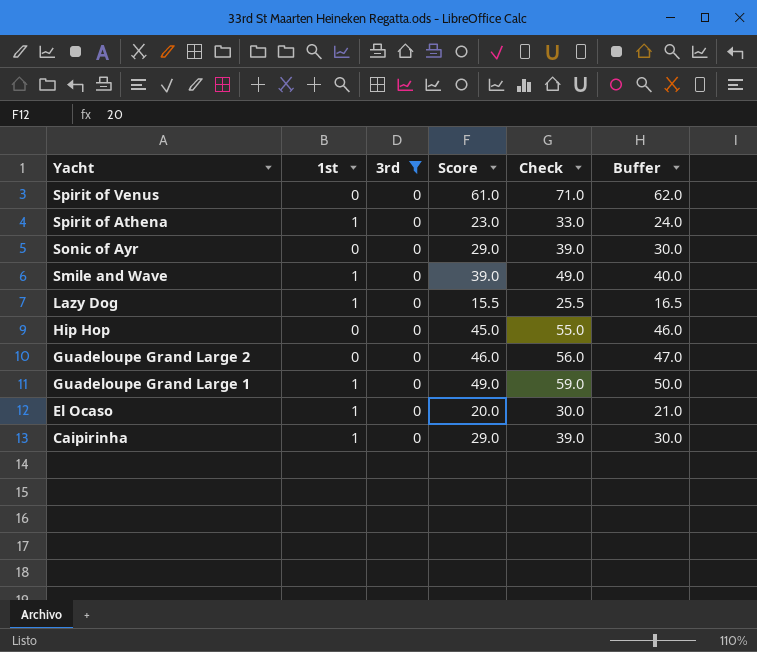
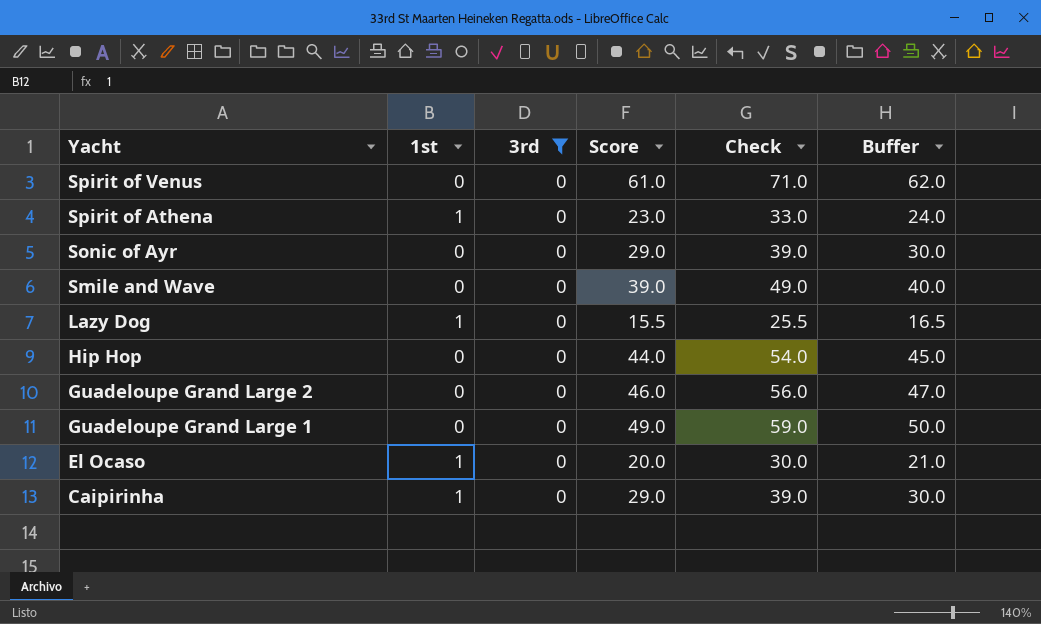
Smile and Wave | 1st: 1 -> 0
Hip Hop | Score: 45.0 -> 44.0
Hip Hop | Check: 55.0 -> 54.0
Hip Hop | Buffer: 46.0 -> 45.0
Guadeloupe Grand Large 1 | 1st: 1 -> 0

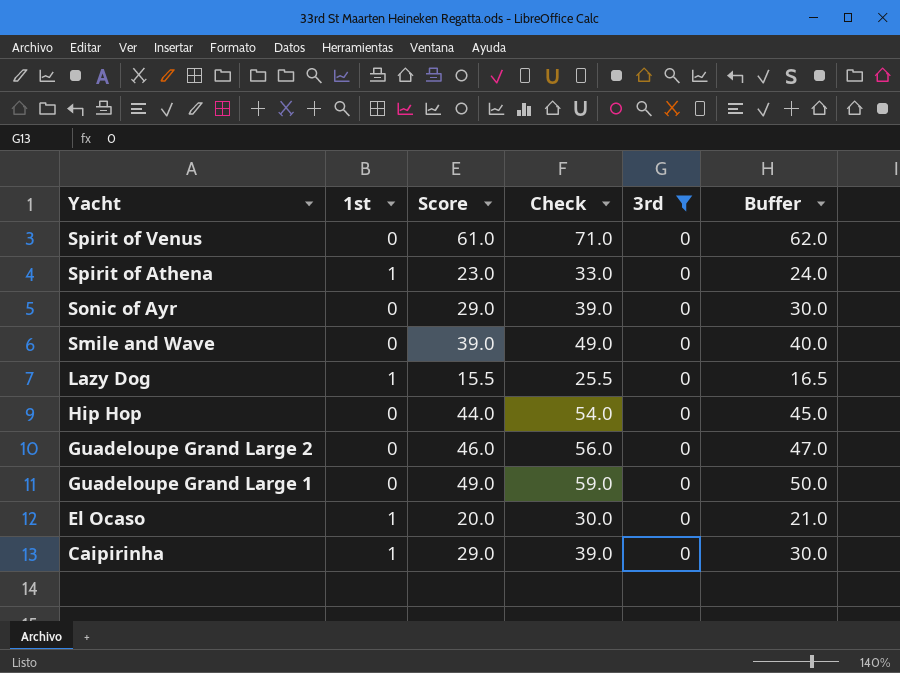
column 3rd | position: 3 -> 5

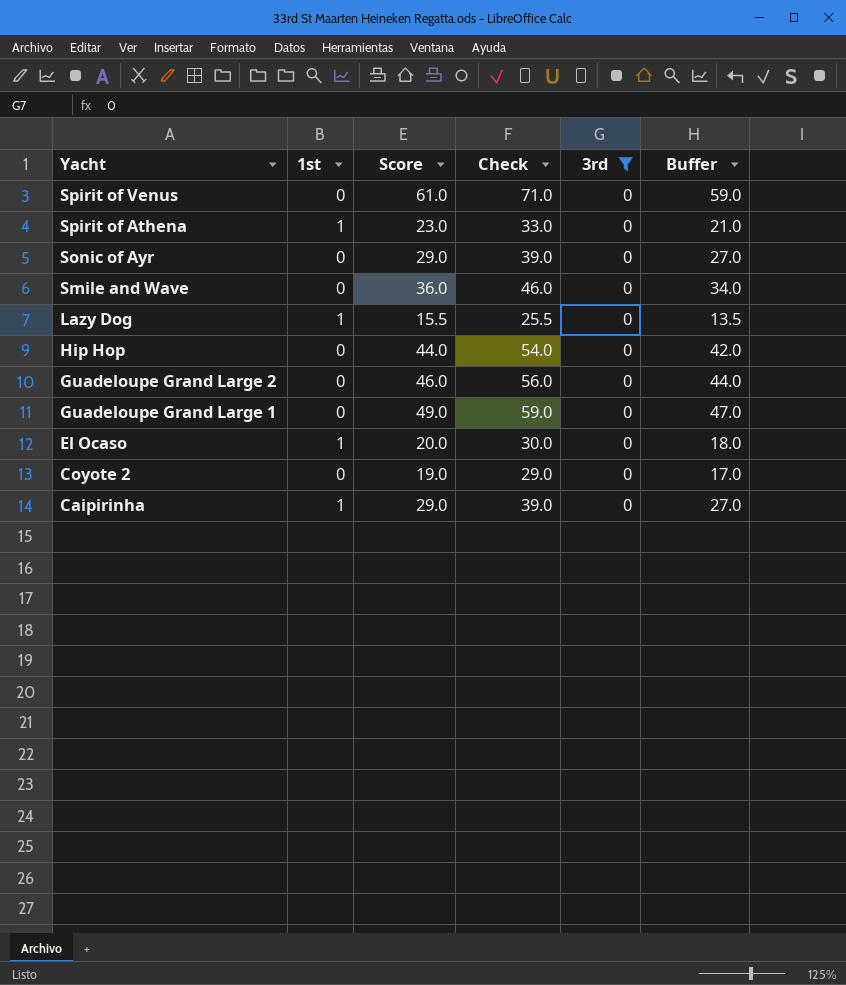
column Buffer | formula: [Score] + 1 -> [Score] - 2
Smile and Wave | Score: 39.0 -> 36.0
Smile and Wave | Check: 49.0 -> 46.0
row Coyote 2: none -> 0 | 19.0 | 29.0 | 0 | 17.0

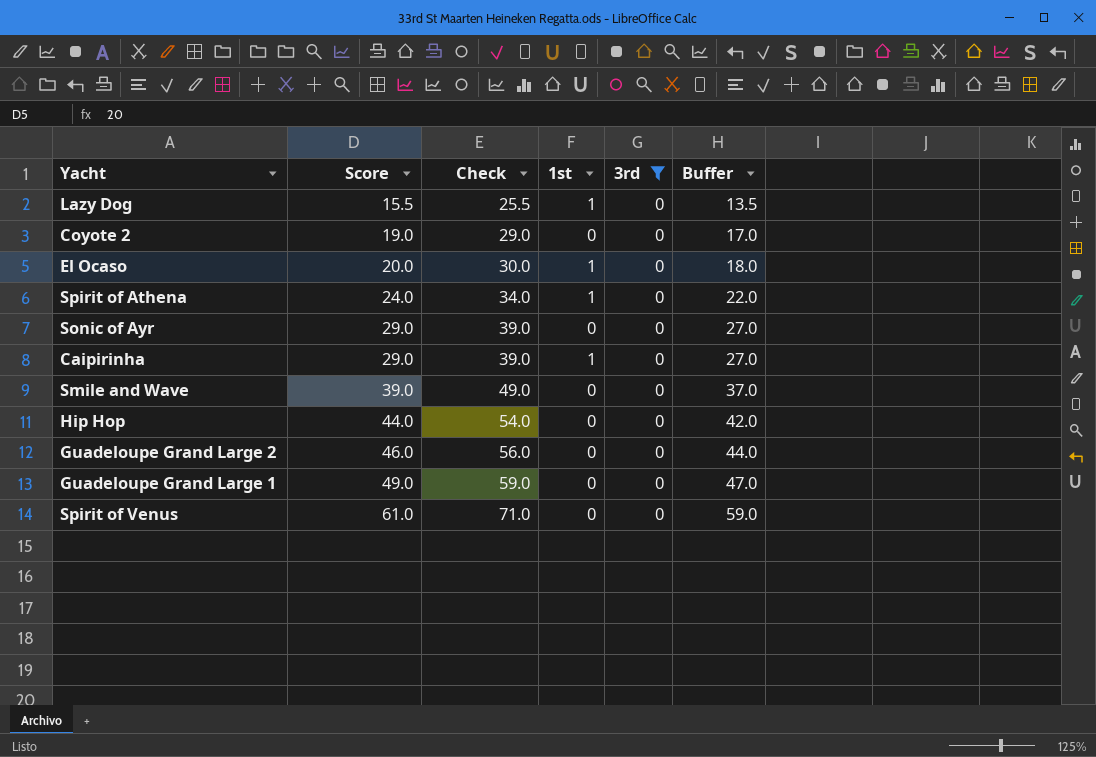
row order: Yacht descending -> Score ascending
column 1st | position: 2 -> 4
Spirit of Athena | Score: 23.0 -> 24.0
Spirit of Athena | Check: 33.0 -> 34.0
Spirit of Athena | Buffer: 21.0 -> 22.0
Smile and Wave | Score: 36.0 -> 39.0
Smile and Wave | Check: 46.0 -> 49.0
Smile and Wave | Buffer: 34.0 -> 37.0

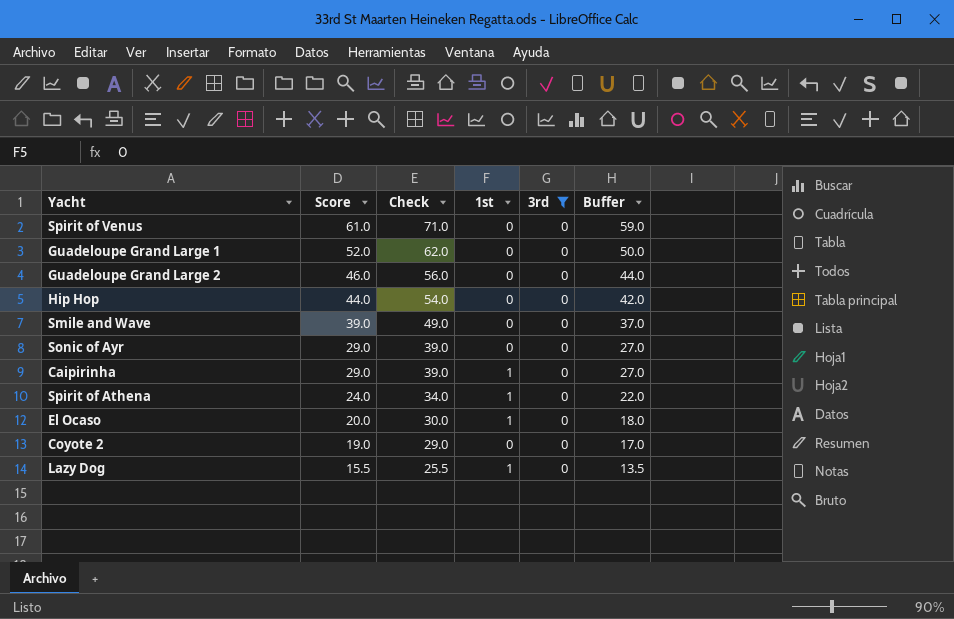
row order: Score ascending -> Score descending
Guadeloupe Grand Large 1 | Score: 49.0 -> 52.0
Guadeloupe Grand Large 1 | Check: 59.0 -> 62.0
Guadeloupe Grand Large 1 | Buffer: 47.0 -> 50.0

